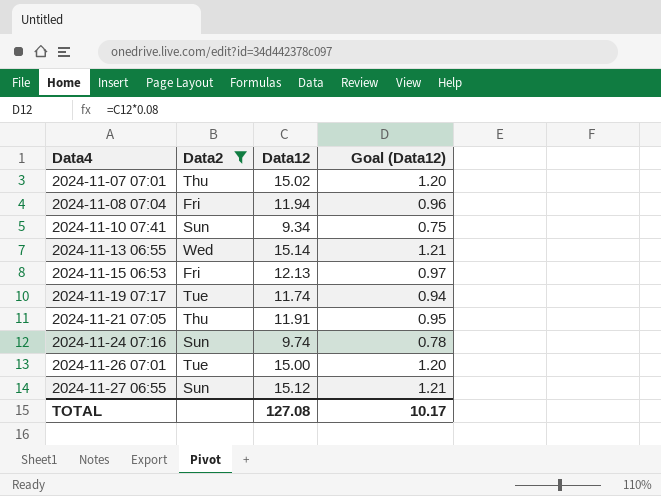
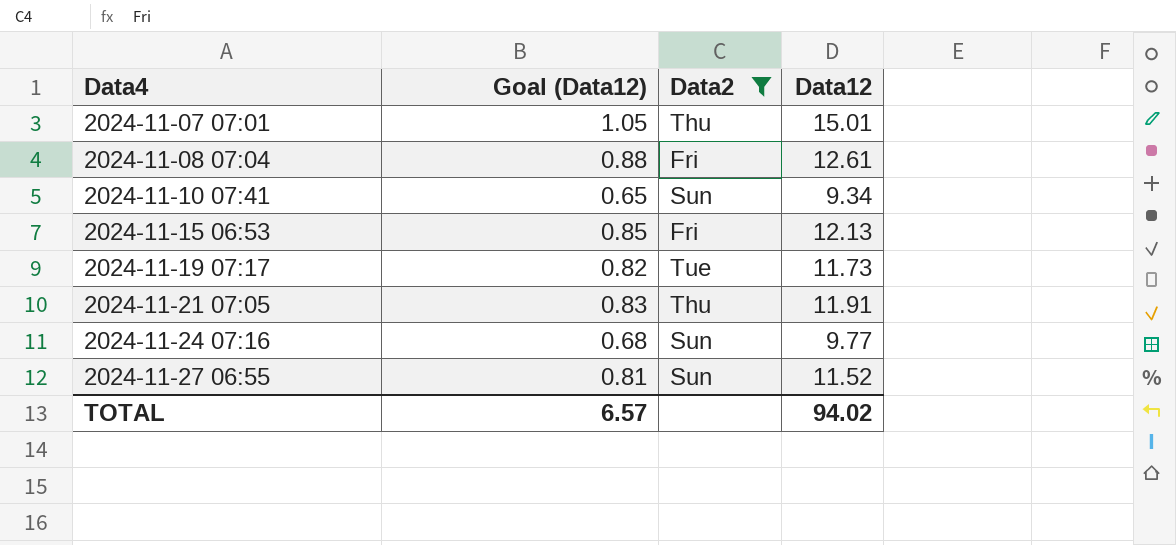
column Goal (Data12) | formula: [Data12] * 0.08 -> [Data12] * 0.07
column Goal (Data12) | position: 4 -> 2
row 2024-11-13 06:55: Wed | 15.14 | 1.21 -> none
row 2024-11-26 07:01: Tue | 15.00 | 1.20 -> none
2024-11-07 07:01 | Data12: 15.02 -> 15.01
2024-11-08 07:04 | Data12: 11.94 -> 12.61
2024-11-19 07:17 | Data12: 11.74 -> 11.73
2024-11-24 07:16 | Data12: 9.74 -> 9.77
2024-11-27 06:55 | Data12: 15.12 -> 11.52
TOTAL | Goal (Data12): 10.17 -> 6.57
TOTAL | Data12: 127.08 -> 94.02

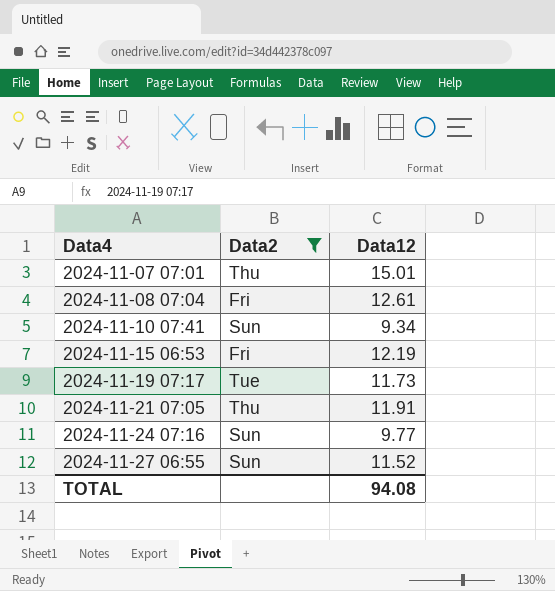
column Goal (Data12) | formula: [Data12] * 0.07 -> none
2024-11-15 06:53 | Data12: 12.13 -> 12.19
TOTAL | Data12: 94.02 -> 94.08

